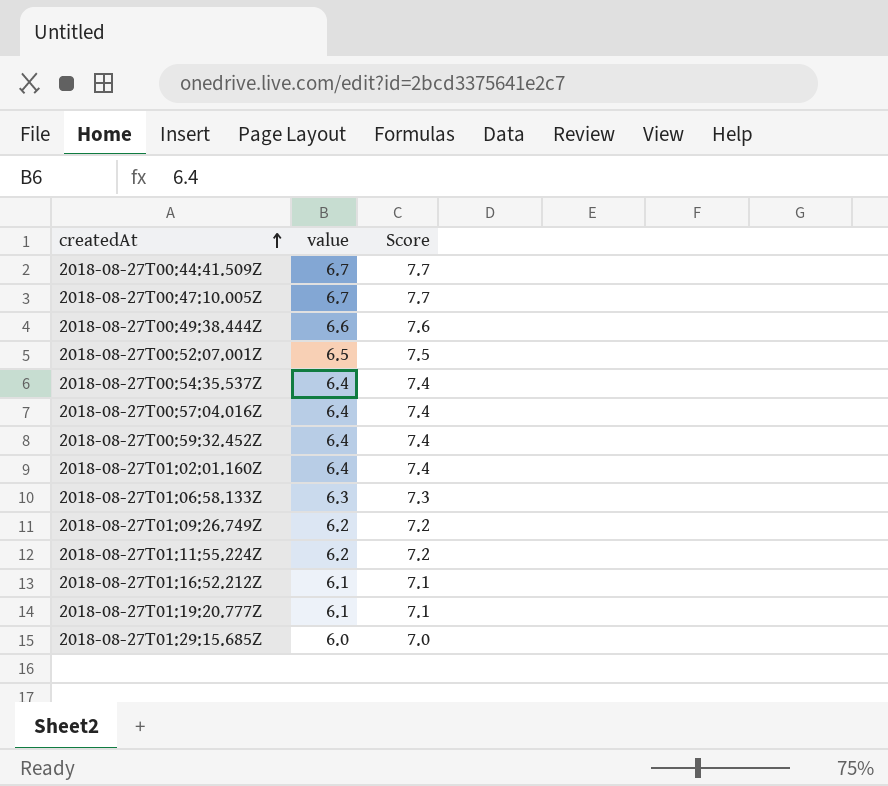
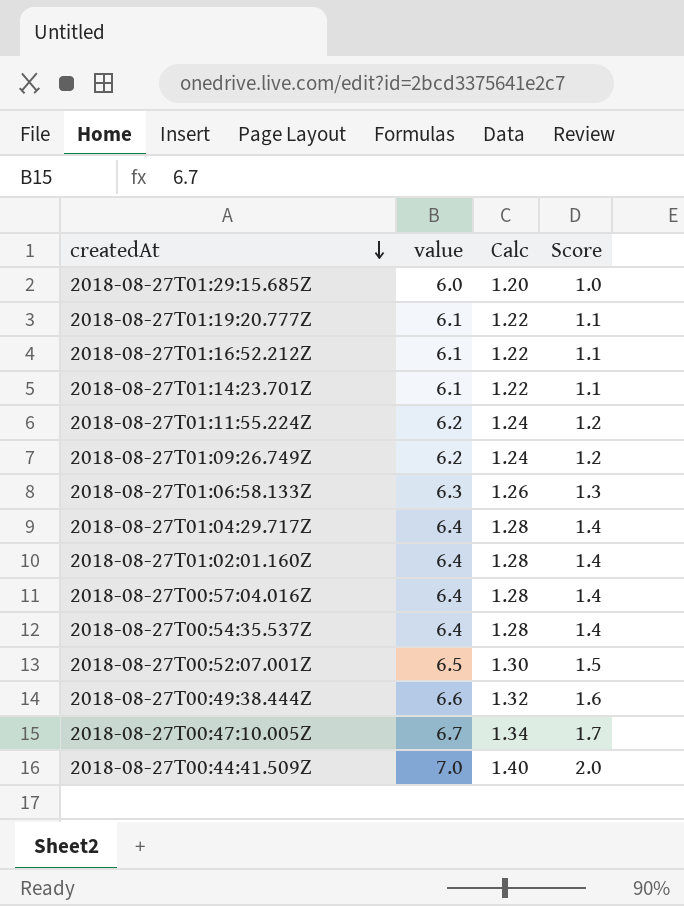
row order: createdAt ascending -> createdAt descending
column Calc | formula: none -> [value] * 0.2
column Score | formula: [value] + 1 -> [value] - 5
row 2018-08-27T00:59:32.452Z: 6.4 | 7.4 -> none
row 2018-08-27T01:14:23.701Z: none -> 6.1 | 1.22 | 1.1
row 2018-08-27T01:04:29.717Z: none -> 6.4 | 1.28 | 1.4
2018-08-27T00:44:41.509Z | value: 6.7 -> 7.0

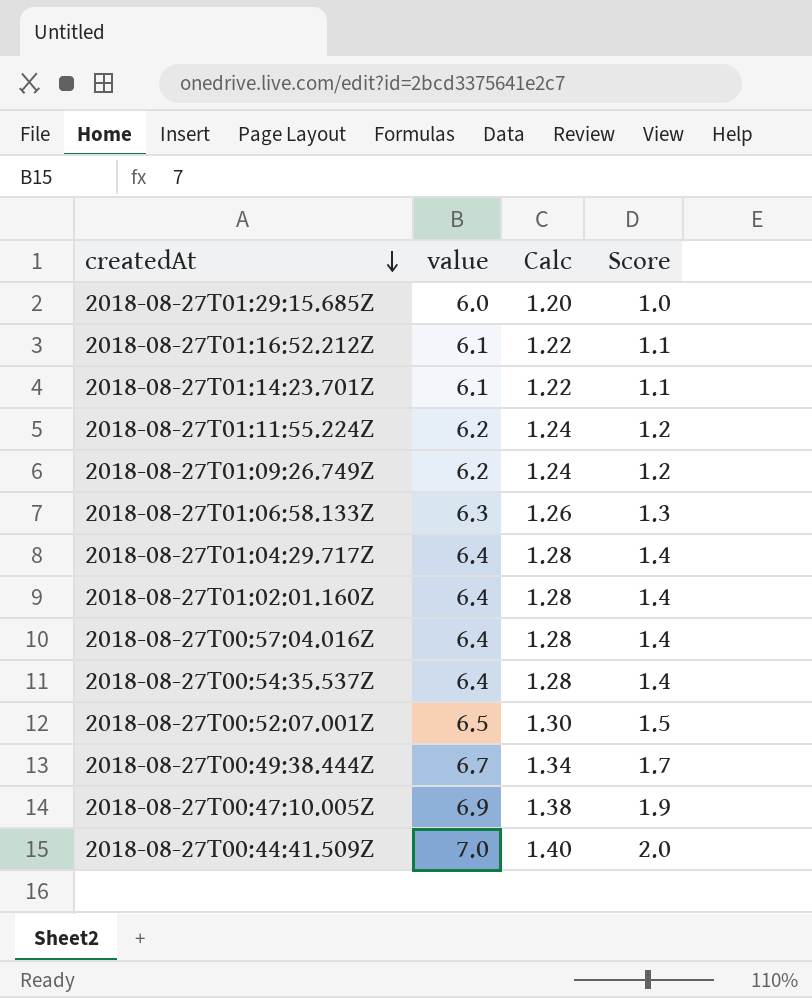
row 2018-08-27T01:19:20.777Z: 6.1 | 1.22 | 1.1 -> none
2018-08-27T00:49:38.444Z | value: 6.6 -> 6.7
2018-08-27T00:49:38.444Z | Calc: 1.32 -> 1.34
2018-08-27T00:49:38.444Z | Score: 1.6 -> 1.7
2018-08-27T00:47:10.005Z | value: 6.7 -> 6.9
2018-08-27T00:47:10.005Z | Calc: 1.34 -> 1.38
2018-08-27T00:47:10.005Z | Score: 1.7 -> 1.9

